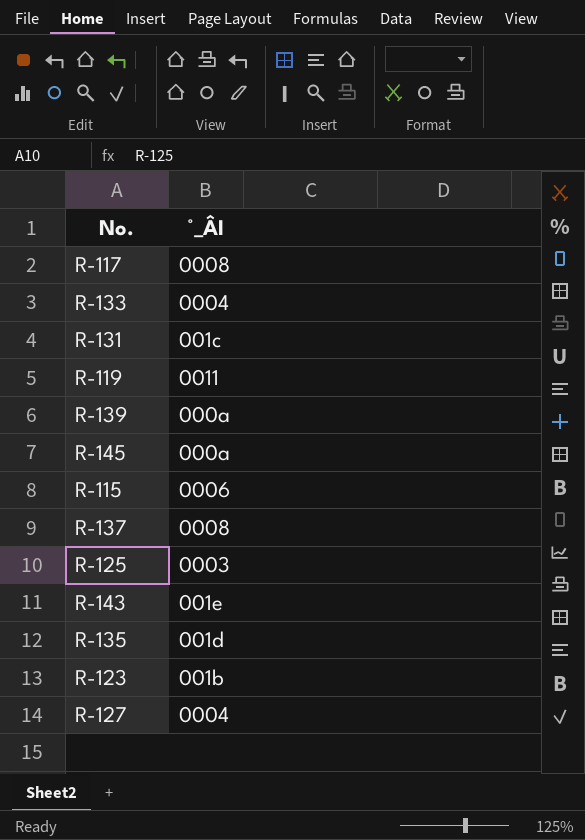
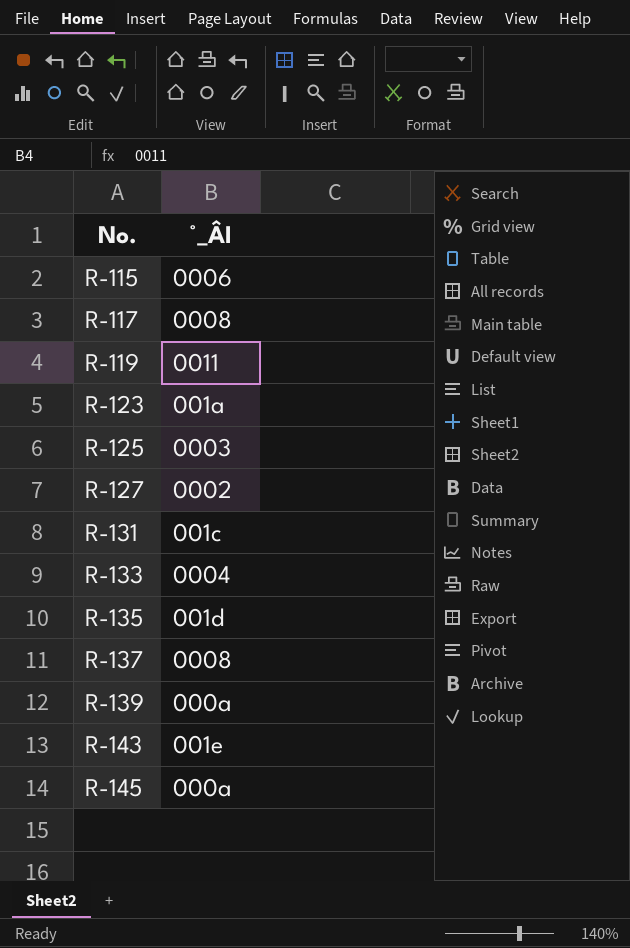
row order: none -> No. ascending
R-123 | °_ÂI: 001b -> 001a
R-127 | °_ÂI: 0004 -> 0002

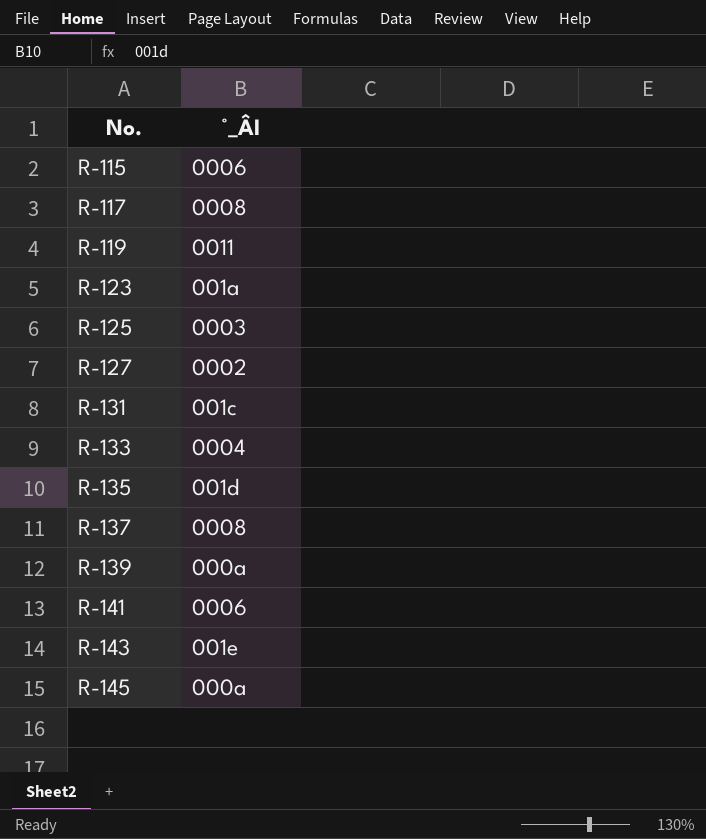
row R-141: none -> 0006

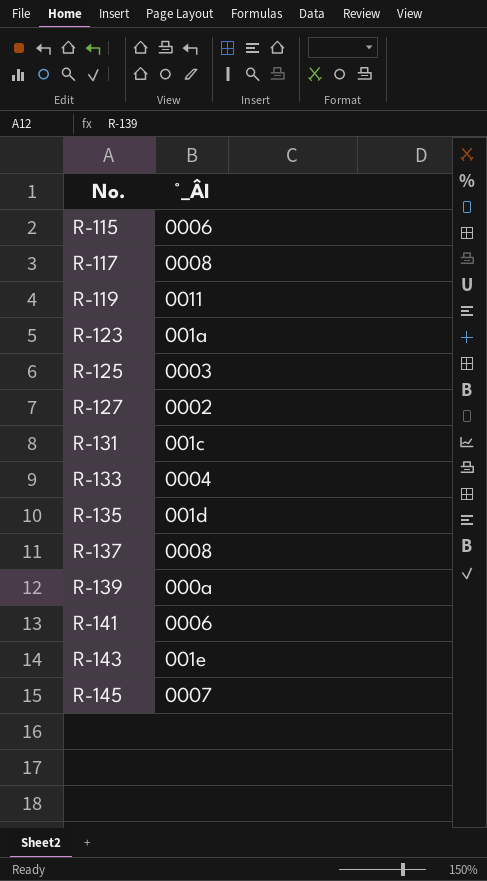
R-145 | °_ÂI: 000a -> 0007

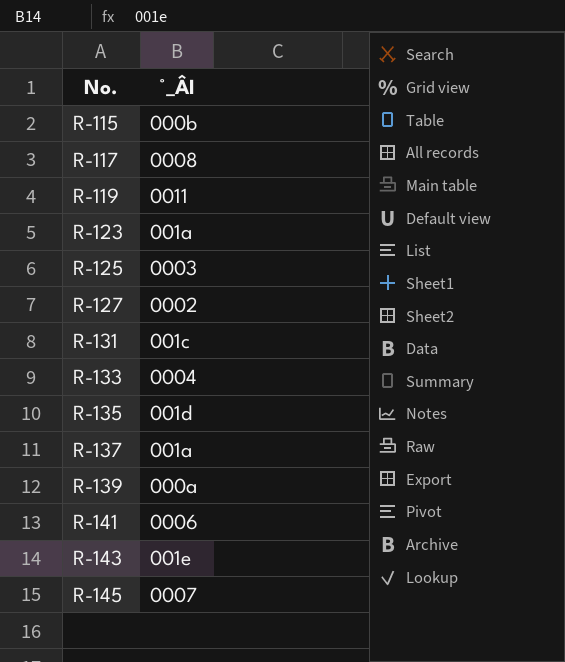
R-115 | °_ÂI: 0006 -> 000b
R-137 | °_ÂI: 0008 -> 001a

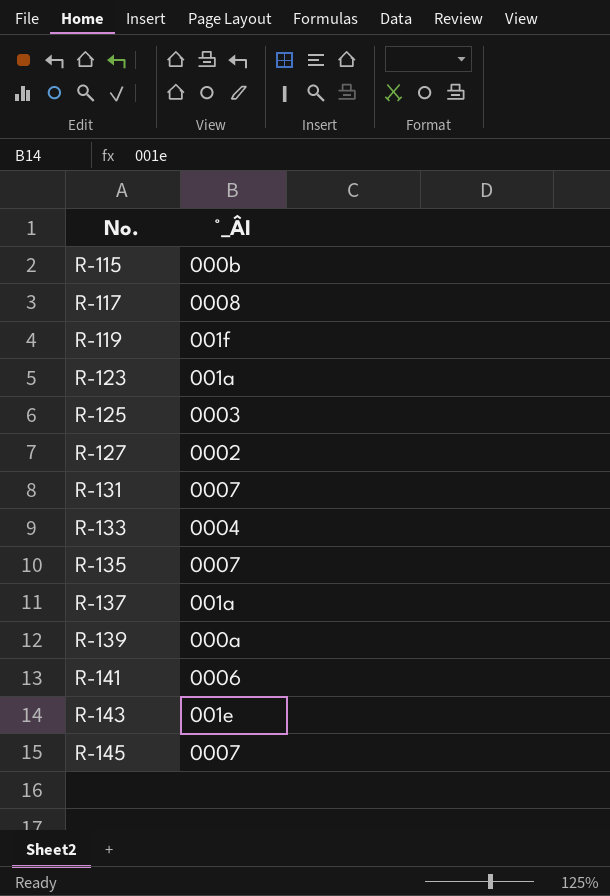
R-119 | °_ÂI: 0011 -> 001f
R-131 | °_ÂI: 001c -> 0007
R-135 | °_ÂI: 001d -> 0007

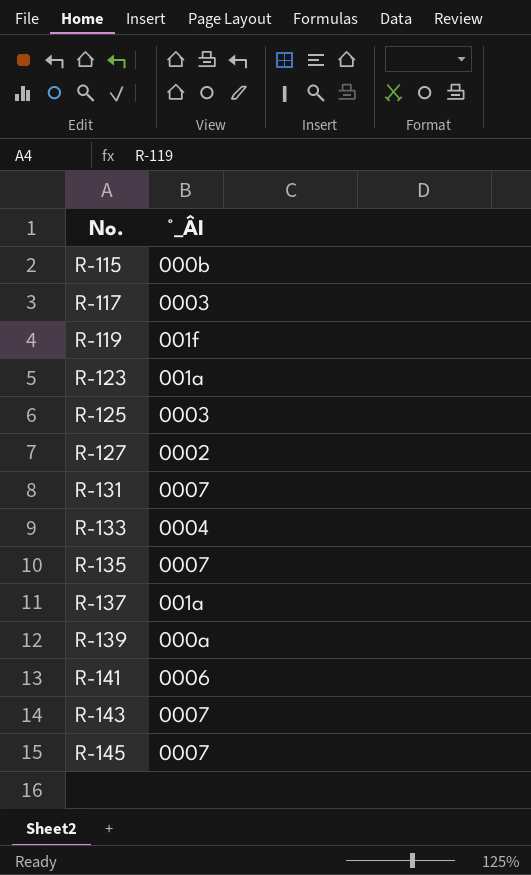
R-117 | °_ÂI: 0008 -> 0003
R-143 | °_ÂI: 001e -> 0007

